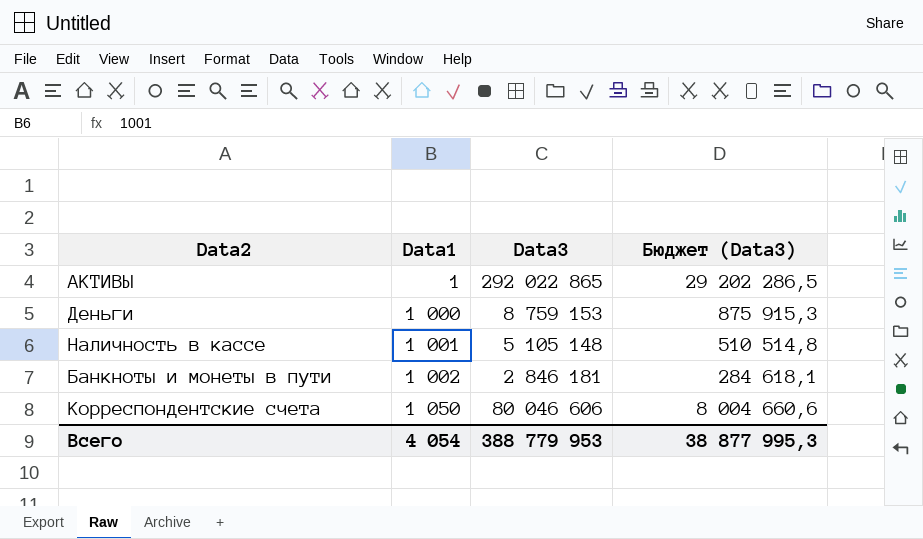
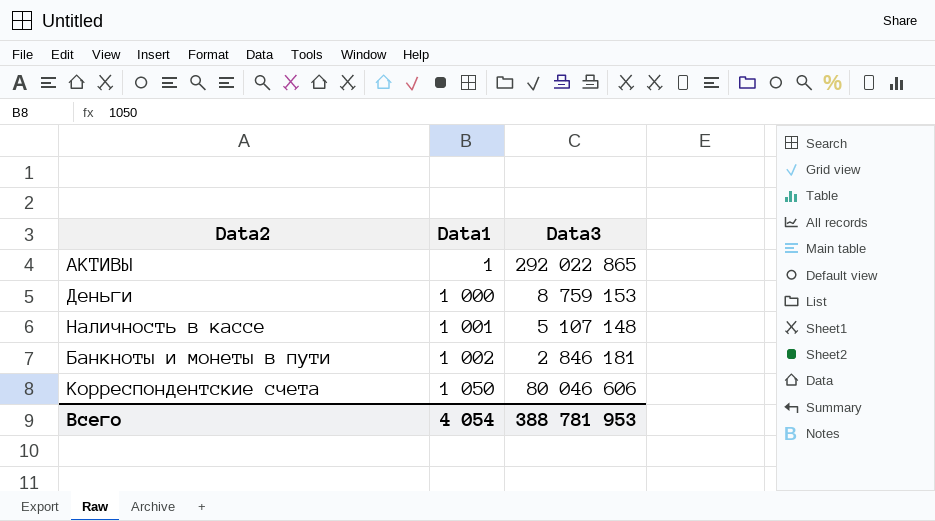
column Бюджет (Data3) | formula: [Data3] * 0,1 -> none
Наличность в кассе | Data3: 5 105 148 -> 5 107 148
Всего | Data3: 388 779 953 -> 388 781 953

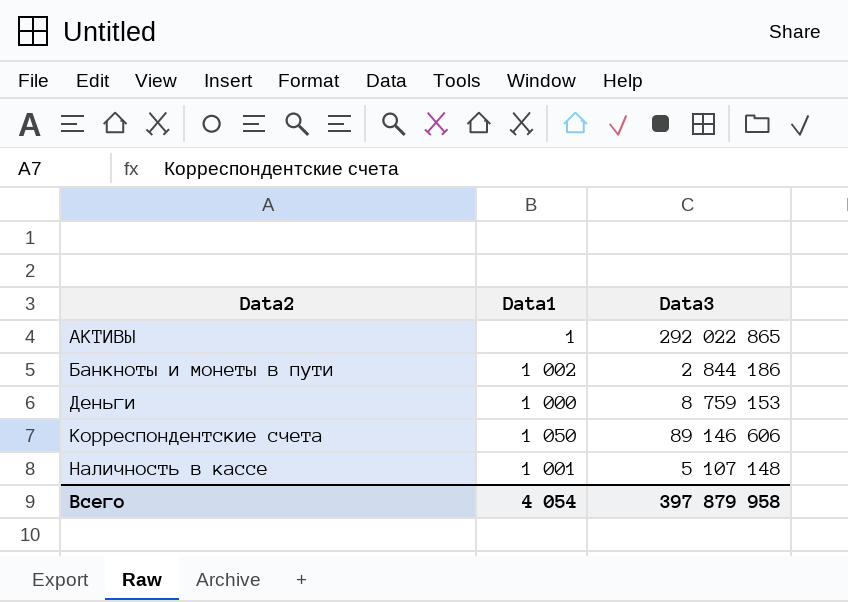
row order: Data1 ascending -> Data2 ascending
Банкноты и монеты в пути | Data3: 2 846 181 -> 2 844 186
Корреспондентские счета | Data3: 80 046 606 -> 89 146 606
Всего | Data3: 388 781 953 -> 397 879 958

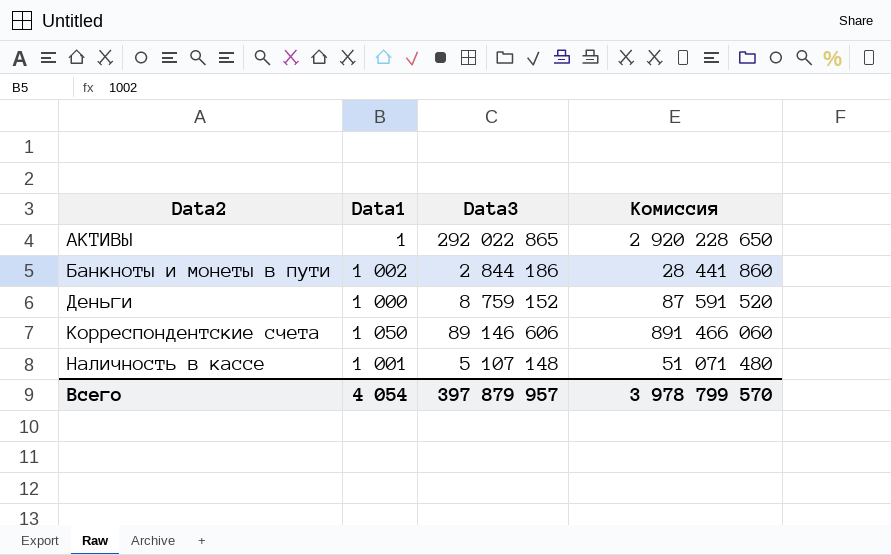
column Комиссия | formula: none -> [Data3] * 10
Деньги | Data3: 8 759 153 -> 8 759 152
Всего | Data3: 397 879 958 -> 397 879 957

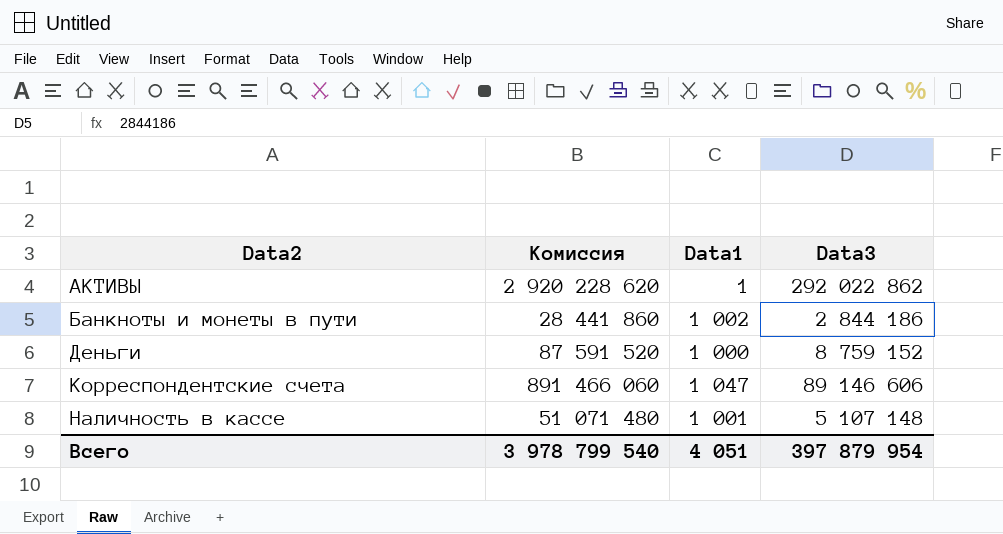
column Комиссия | position: 4 -> 2
АКТИВЫ | Комиссия: 2 920 228 650 -> 2 920 228 620
АКТИВЫ | Data3: 292 022 865 -> 292 022 862
Корреспондентские счета | Data1: 1 050 -> 1 047
Всего | Комиссия: 3 978 799 570 -> 3 978 799 540
Всего | Data1: 4 054 -> 4 051
Всего | Data3: 397 879 957 -> 397 879 954

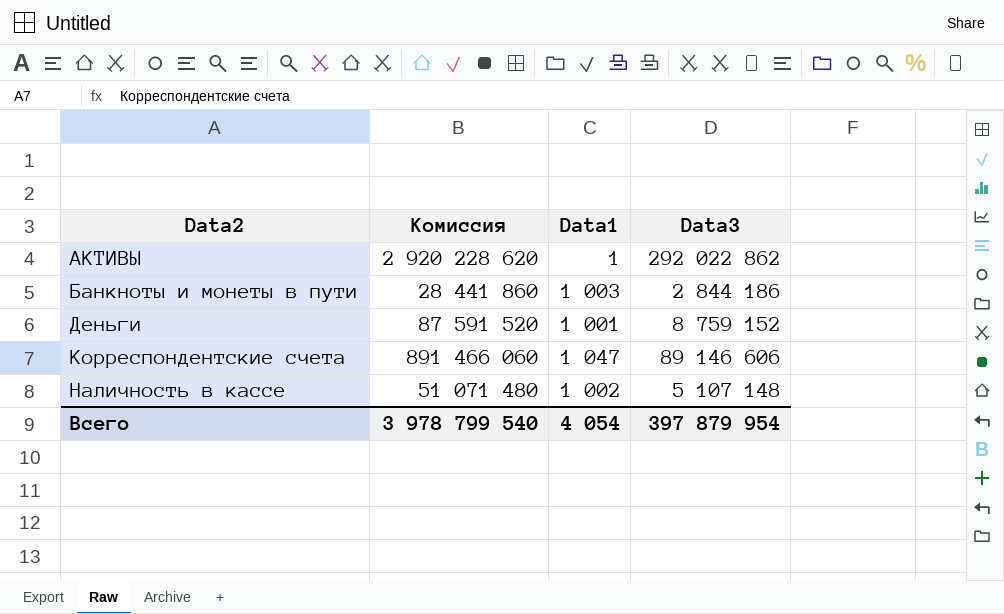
Банкноты и монеты в пути | Data1: 1 002 -> 1 003
Деньги | Data1: 1 000 -> 1 001
Наличность в кассе | Data1: 1 001 -> 1 002
Всего | Data1: 4 051 -> 4 054

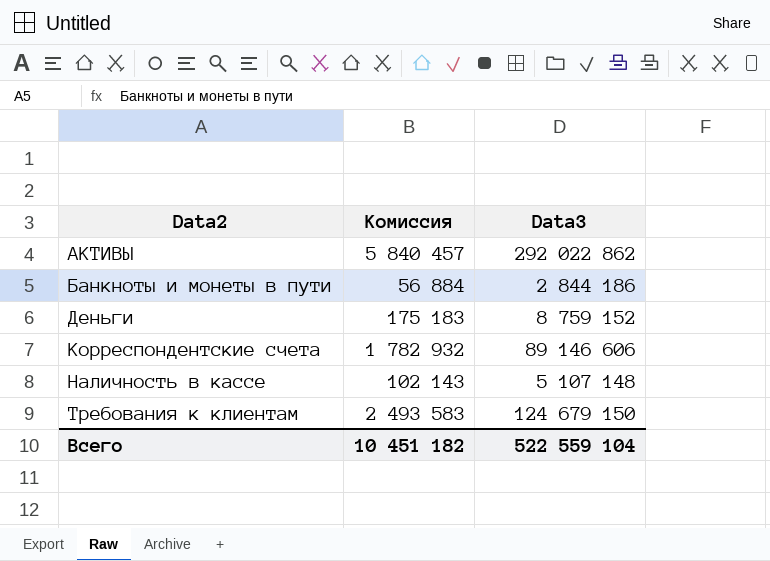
column Data1 | position: 3 -> none
column Комиссия | formula: [Data3] * 10 -> [Data3] * 0,02
row Требования к клиентам: none -> 2 493 583 | 124 679 150
Всего | Комиссия: 3 978 799 540 -> 10 451 182
Всего | Data3: 397 879 954 -> 522 559 104

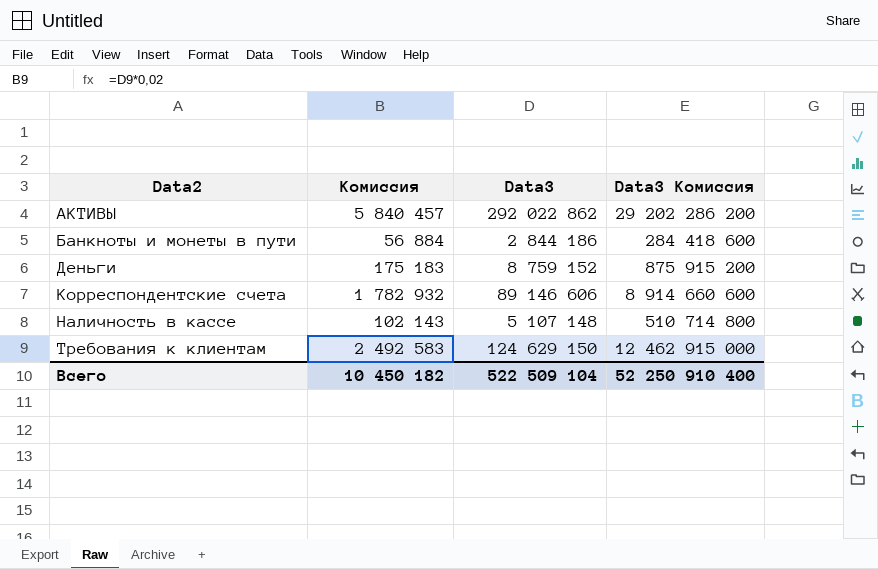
column Data3 Комиссия | formula: none -> [Data3] * 100
Требования к клиентам | Комиссия: 2 493 583 -> 2 492 583
Требования к клиентам | Data3: 124 679 150 -> 124 629 150
Всего | Комиссия: 10 451 182 -> 10 450 182
Всего | Data3: 522 559 104 -> 522 509 104

